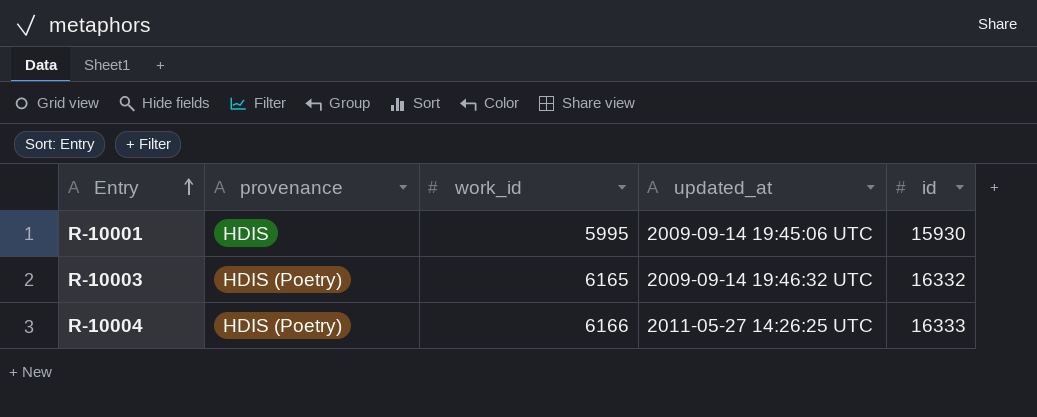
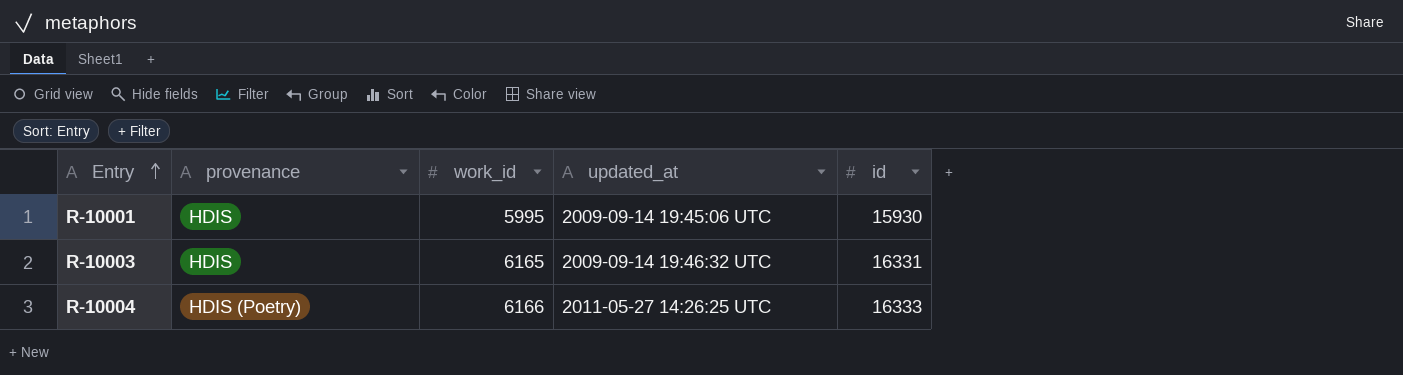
R-10003 | provenance: HDIS (Poetry) -> HDIS
R-10003 | id: 16332 -> 16331

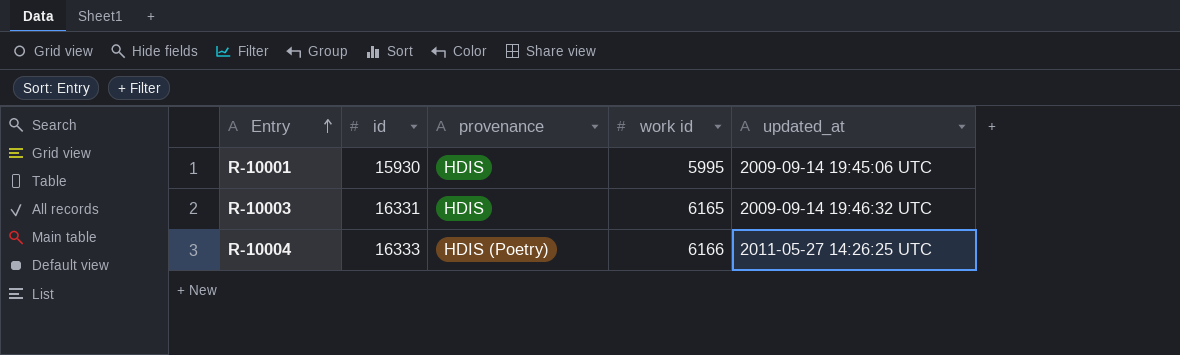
column id | position: 5 -> 2
column name: work_id -> work id

